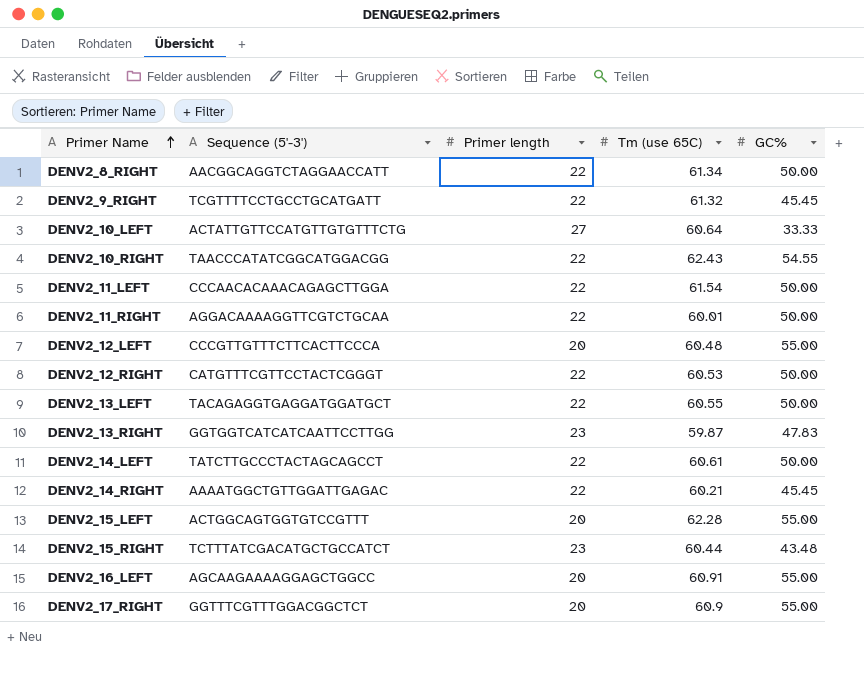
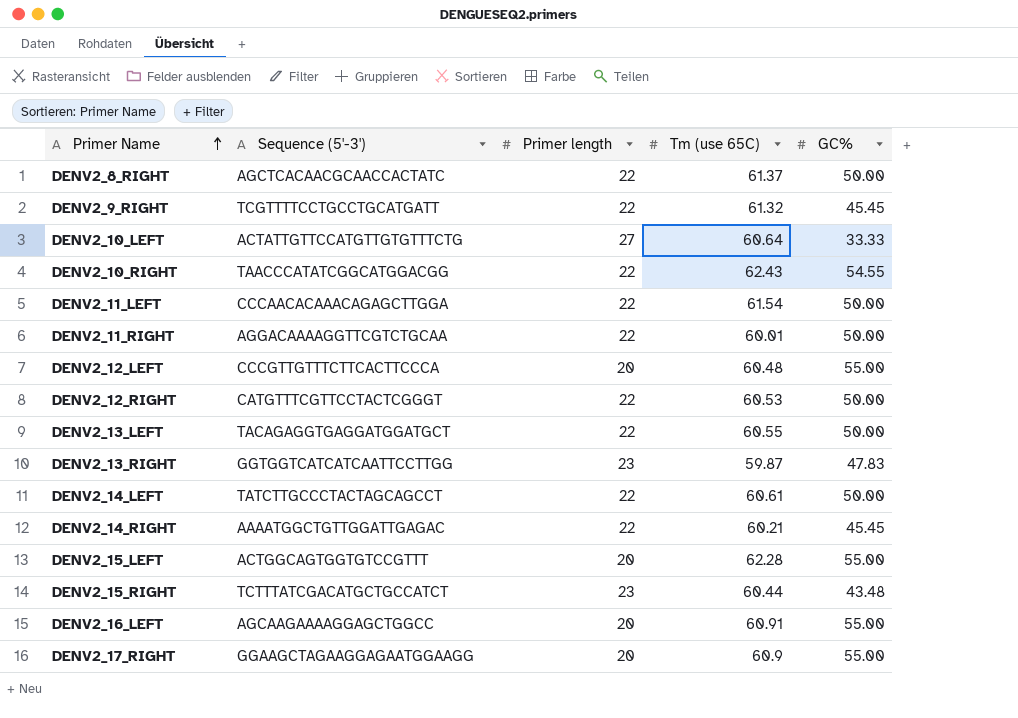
DENV2_8_RIGHT | Sequence (5'-3'): AACGGCAGGTCTAGGAACCATT -> AGCTCACAACGCAACCACTATC
DENV2_8_RIGHT | Tm (use 65C): 61.34 -> 61.37
DENV2_17_RIGHT | Sequence (5'-3'): GGTTTCGTTTGGACGGCTCT -> GGAAGCTAGAAGGAGAATGGAAGG

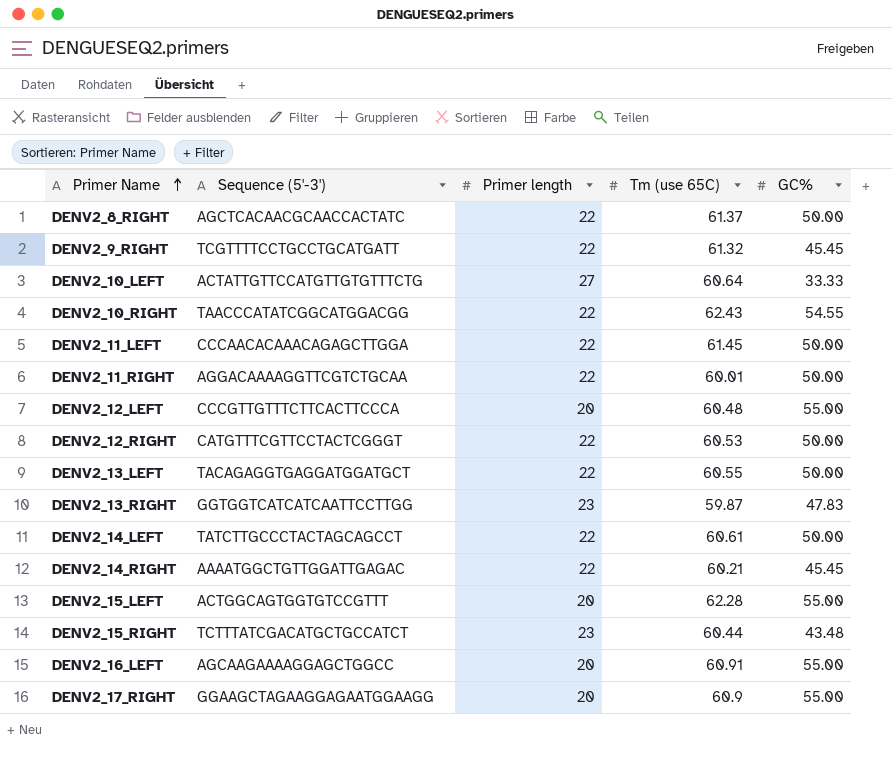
DENV2_11_LEFT | Tm (use 65C): 61.54 -> 61.45

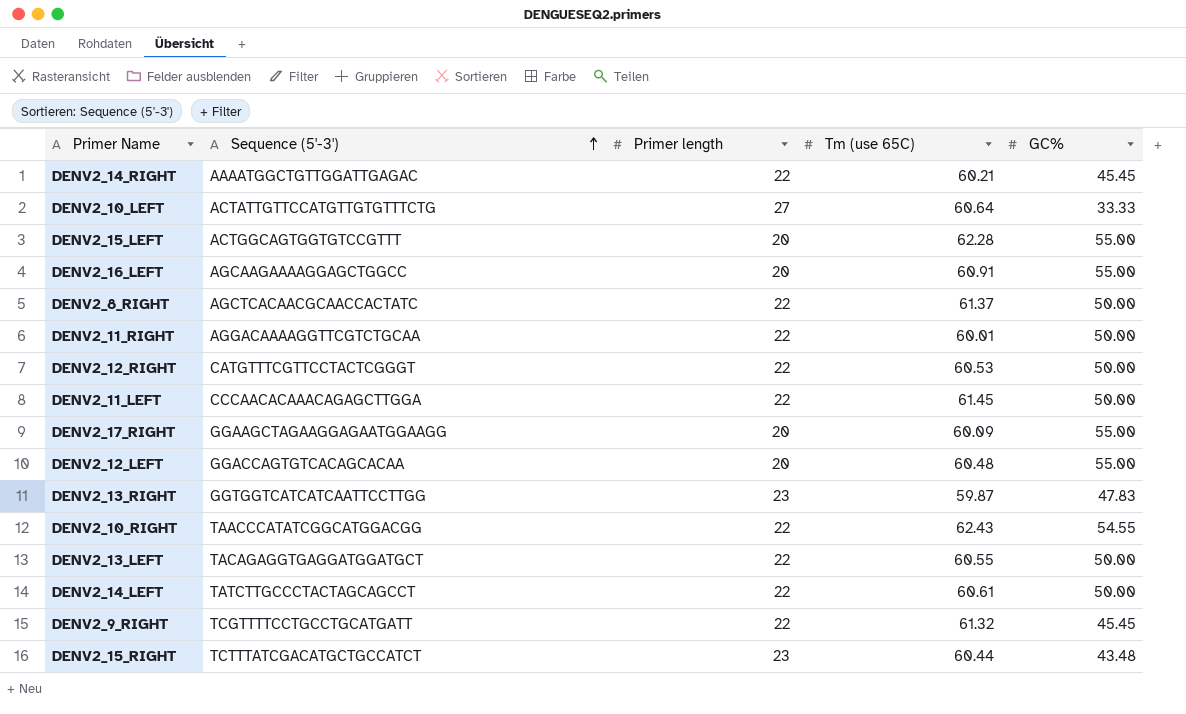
row order: Primer Name ascending -> Sequence (5'-3') ascending
DENV2_17_RIGHT | Tm (use 65C): 60.9 -> 60.09
DENV2_12_LEFT | Sequence (5'-3'): CCCGTTGTTTCTTCACTTCCCA -> GGACCAGTGTCACAGCACAA

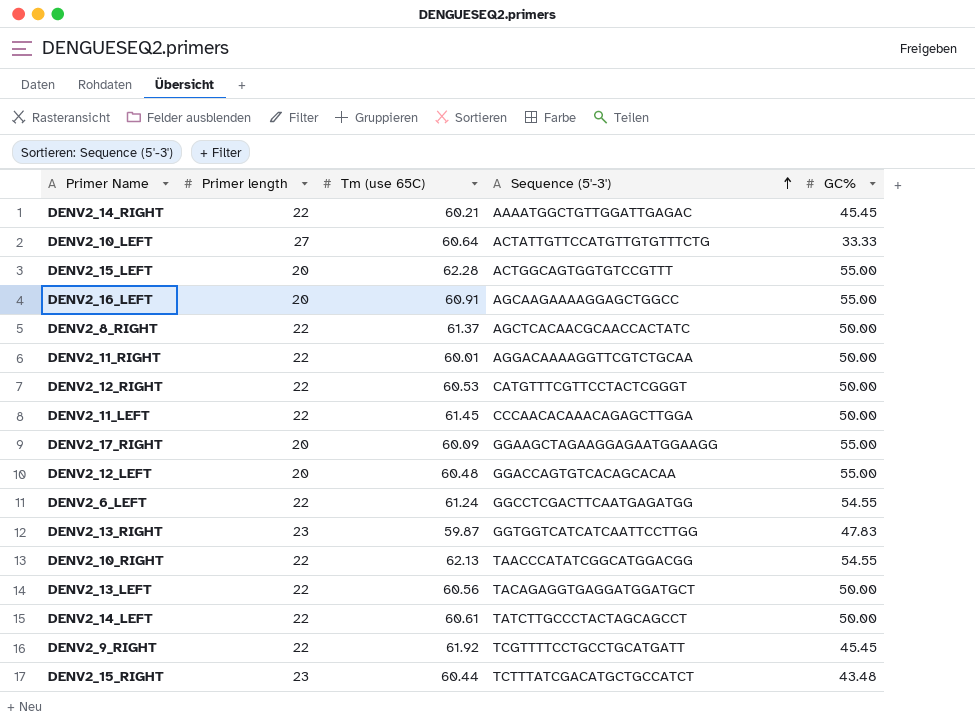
column Sequence (5'-3') | position: 2 -> 4
row DENV2_6_LEFT: none -> 22 | 61.24 | GGCCTCGACTTCAATGAGATGG | 54.55
DENV2_10_RIGHT | Tm (use 65C): 62.43 -> 62.13
DENV2_13_LEFT | Tm (use 65C): 60.55 -> 60.56
DENV2_9_RIGHT | Tm (use 65C): 61.32 -> 61.92

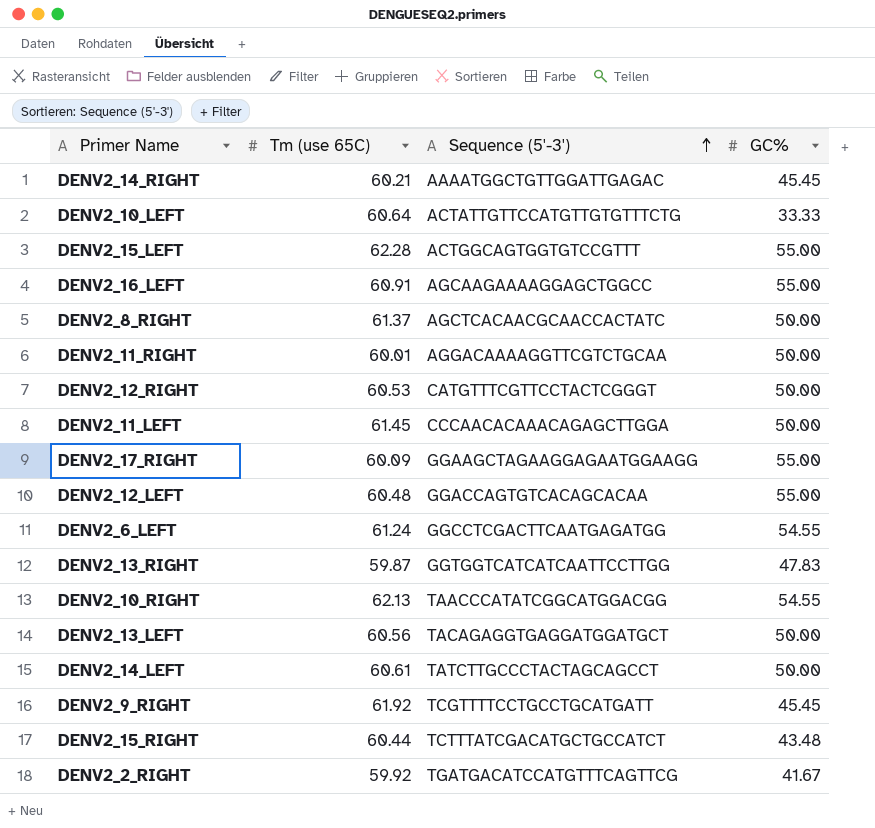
column Primer length | position: 2 -> none
row DENV2_2_RIGHT: none -> 59.92 | TGATGACATCCATGTTTCAGTTCG | 41.67

